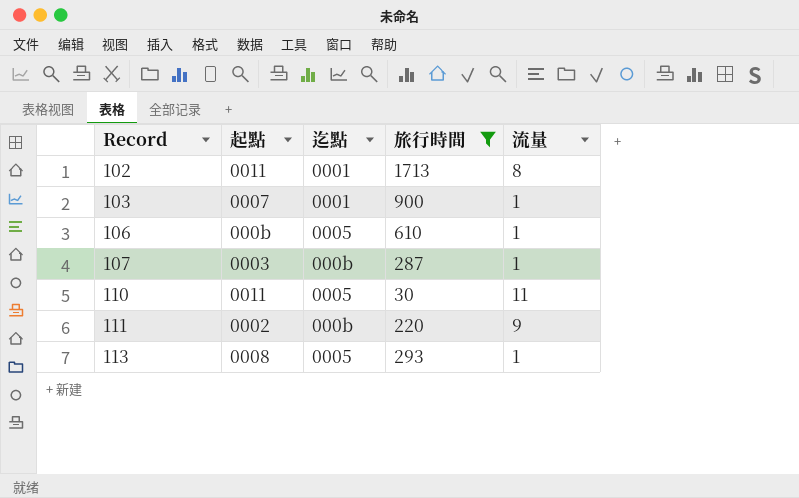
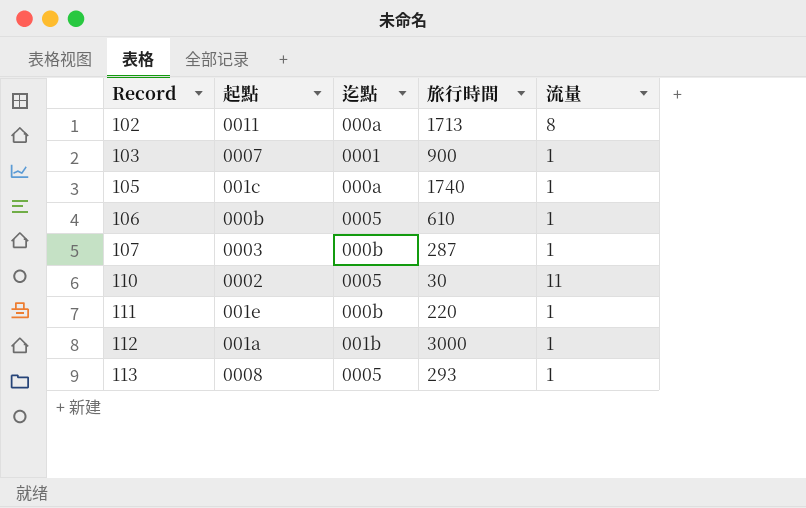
filter: 旅行時間 <= 1713 -> none
102 | 迄點: 0001 -> 000a
110 | 起點: 0011 -> 0002
111 | 起點: 0002 -> 001e
111 | 流量: 9 -> 1

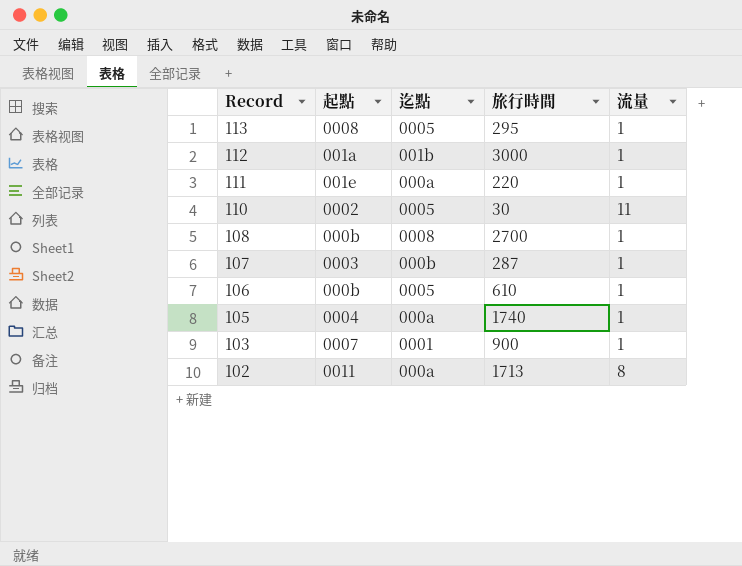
row order: Record ascending -> Record descending
113 | 旅行時間: 293 -> 295
111 | 迄點: 000b -> 000a
row 108: none -> 000b | 0008 | 2700 | 1
105 | 起點: 001c -> 0004

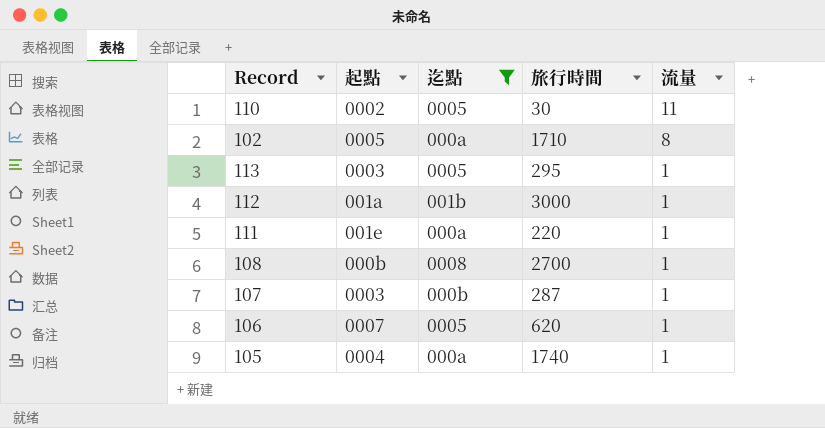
filter: none -> 迄點 != 0001
row order: Record descending -> 流量 descending
102 | 起點: 0011 -> 0005
102 | 旅行時間: 1713 -> 1710
113 | 起點: 0008 -> 0003
106 | 起點: 000b -> 0007
106 | 旅行時間: 610 -> 620

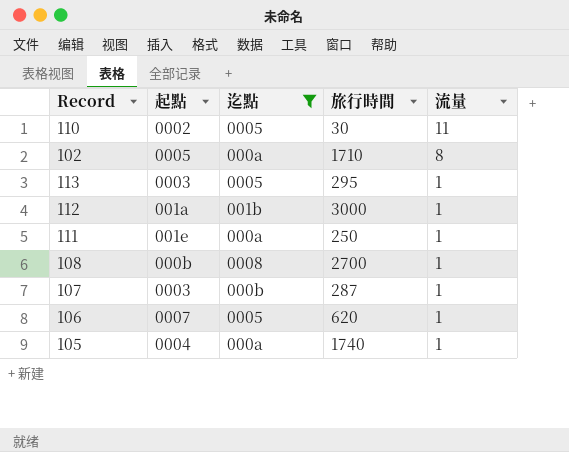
111 | 旅行時間: 220 -> 250

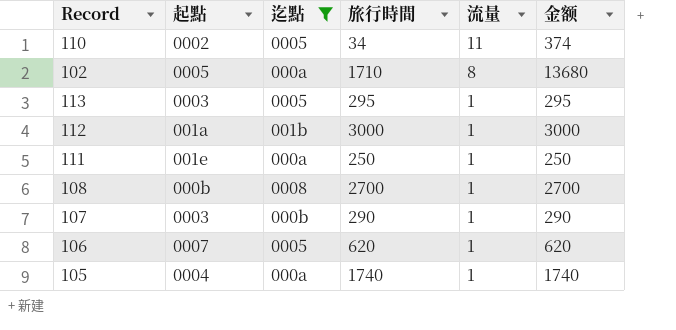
column 金额 | formula: none -> [旅行時間] * [流量]
110 | 旅行時間: 30 -> 34
107 | 旅行時間: 287 -> 290

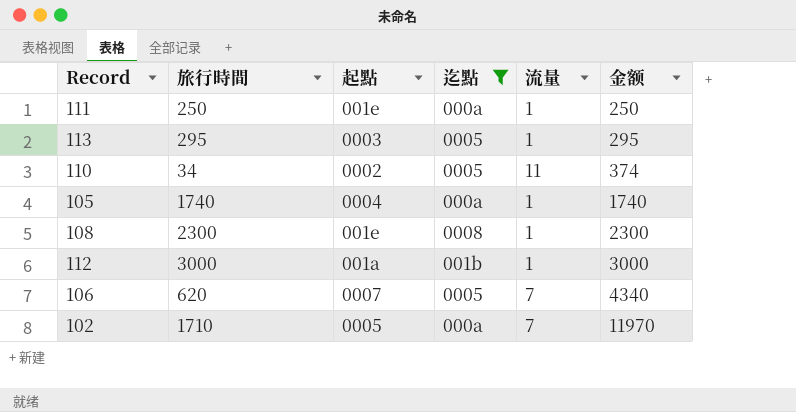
row order: 流量 descending -> 金额 ascending
column 旅行時間 | position: 4 -> 2
row 107: 0003 | 000b | 290 | 1 | 290 -> none
108 | 旅行時間: 2700 -> 2300
108 | 起點: 000b -> 001e
108 | 金额: 2700 -> 2300
106 | 流量: 1 -> 7
106 | 金额: 620 -> 4340
102 | 流量: 8 -> 7
102 | 金额: 13680 -> 11970

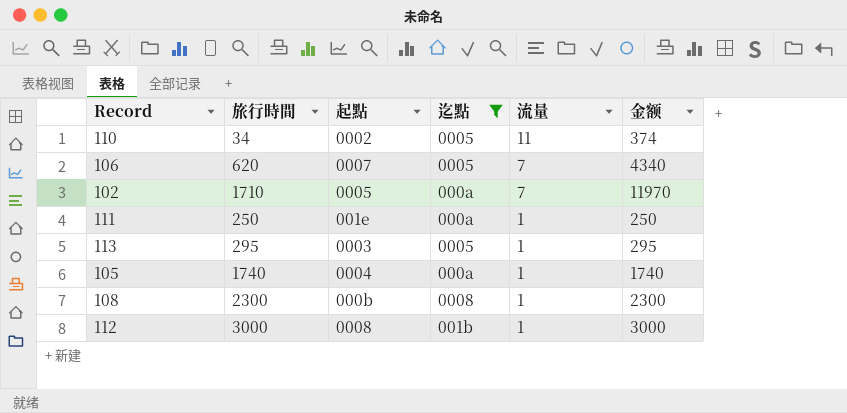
row order: 金额 ascending -> 流量 descending
108 | 起點: 001e -> 000b
112 | 起點: 001a -> 0008

